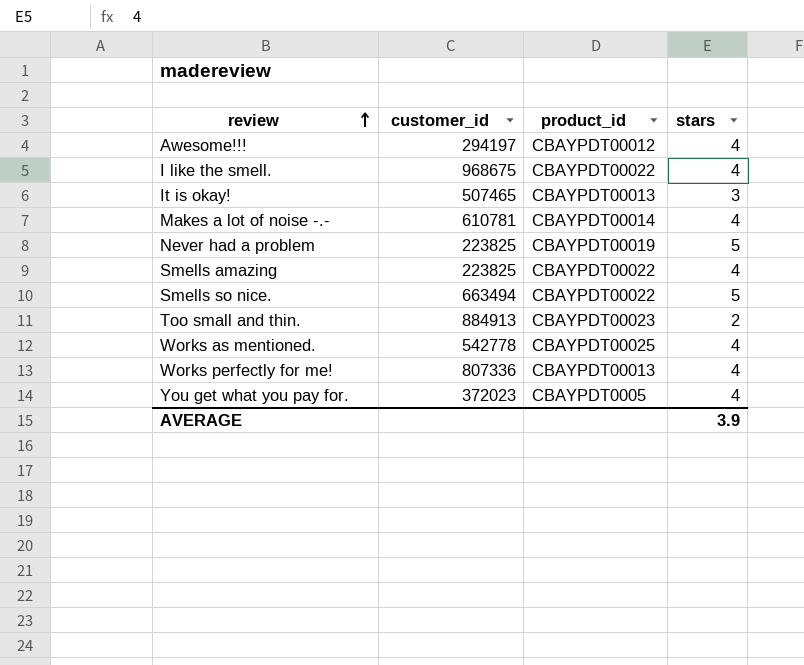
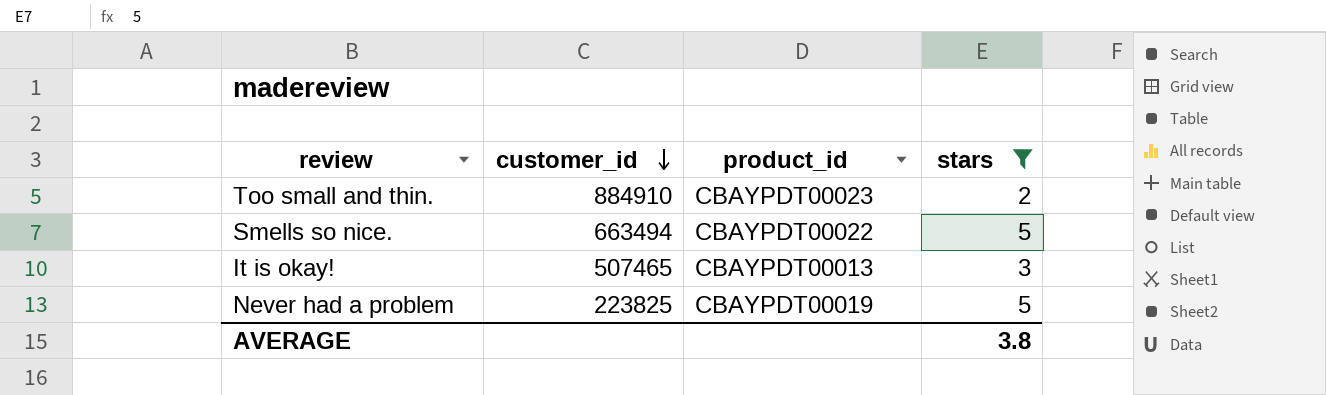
filter: none -> stars != 4
row order: review ascending -> customer_id descending
Too small and thin. | customer_id: 884913 -> 884910
AVERAGE | stars: 3.9 -> 3.8

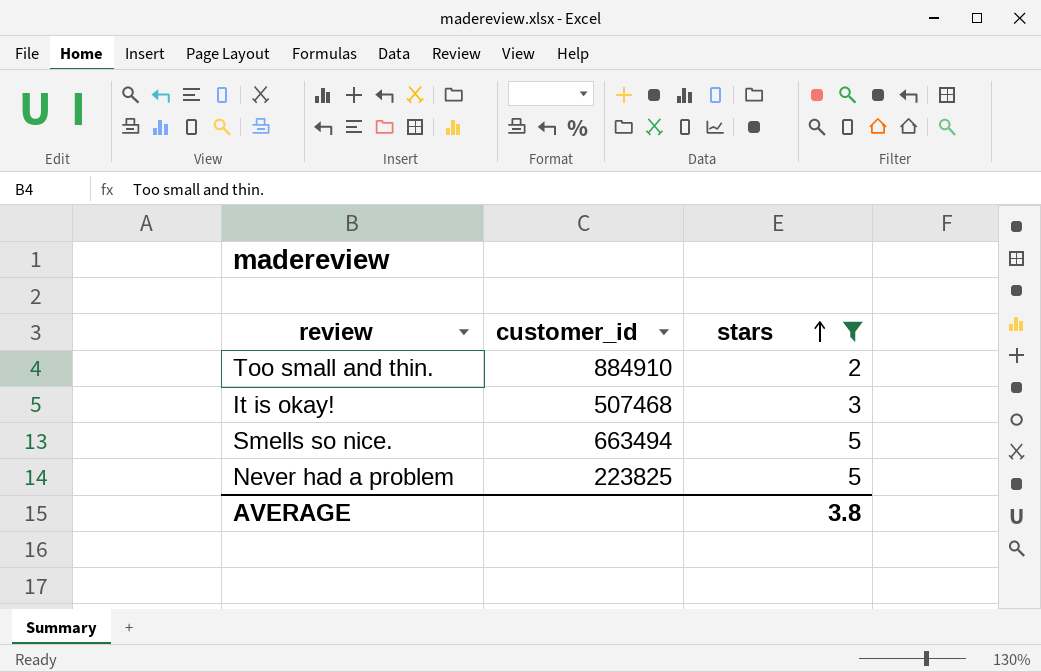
row order: customer_id descending -> stars ascending
column product_id | position: 3 -> none
It is okay! | customer_id: 507465 -> 507468

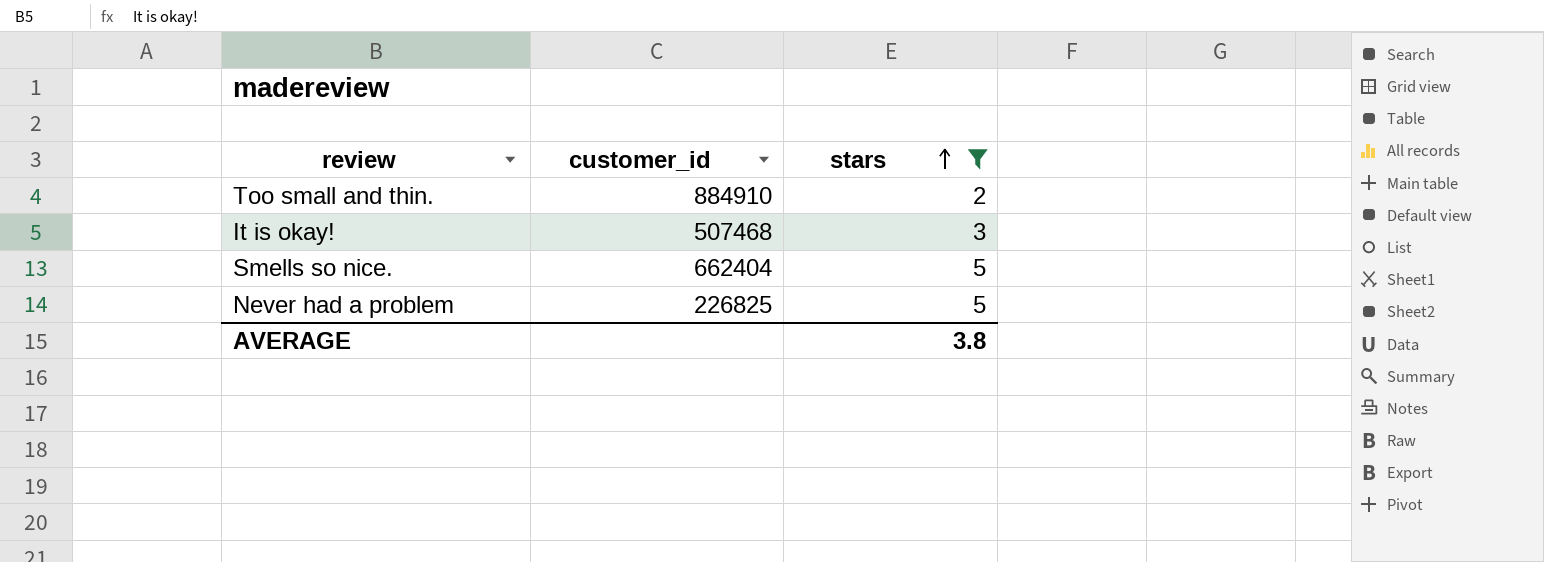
Smells so nice. | customer_id: 663494 -> 662404
Never had a problem | customer_id: 223825 -> 226825

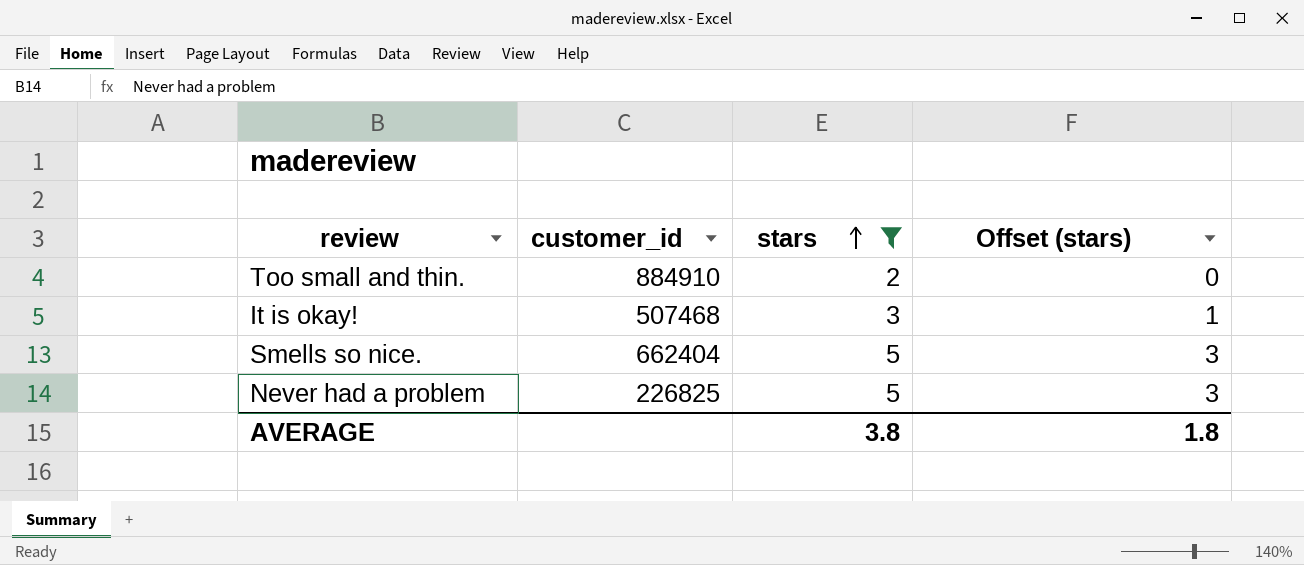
column Offset (stars) | formula: none -> [stars] - 2

